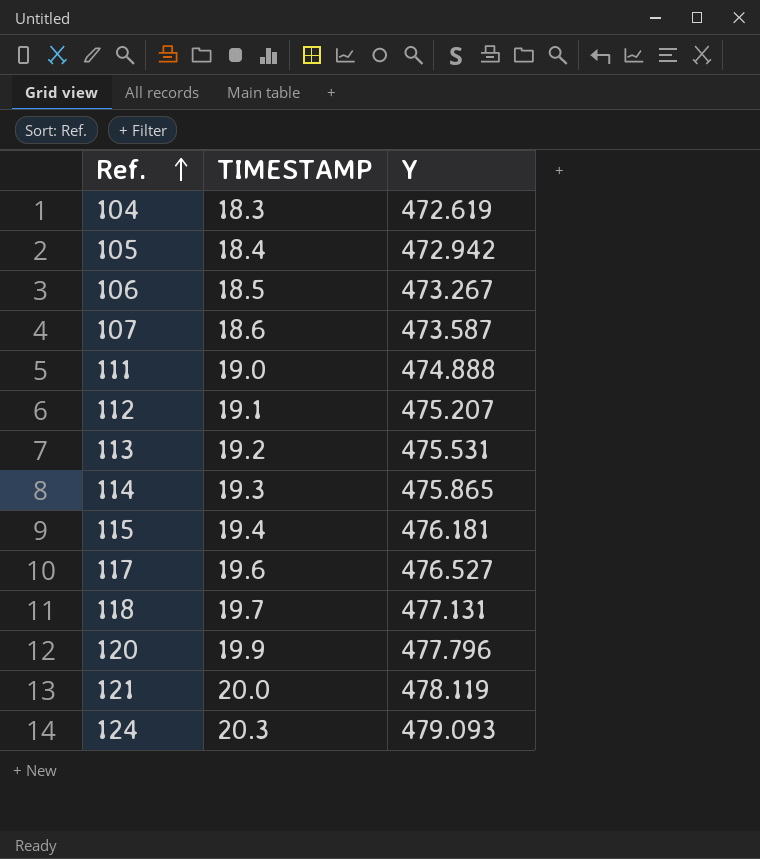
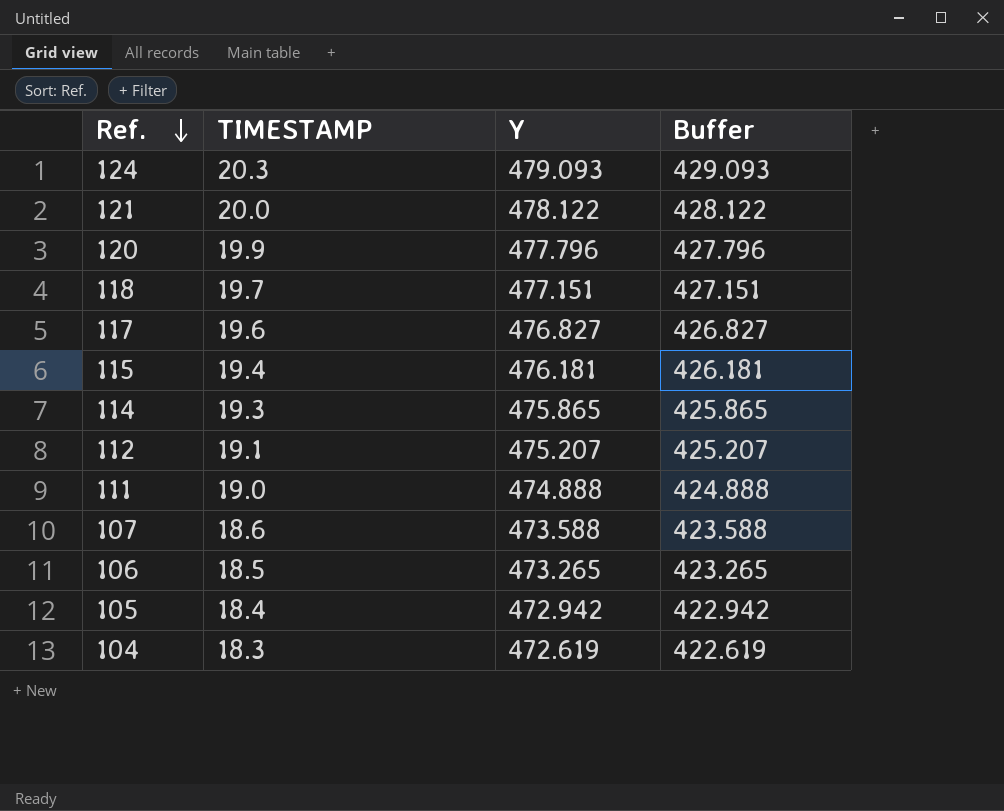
row order: Ref. ascending -> Ref. descending
column Buffer | formula: none -> [Y] - 50
row 113: 19.2 | 475.531 -> none
121 | Y: 478.119 -> 478.122
118 | Y: 477.131 -> 477.151
117 | Y: 476.527 -> 476.827
107 | Y: 473.587 -> 473.588
106 | Y: 473.267 -> 473.265

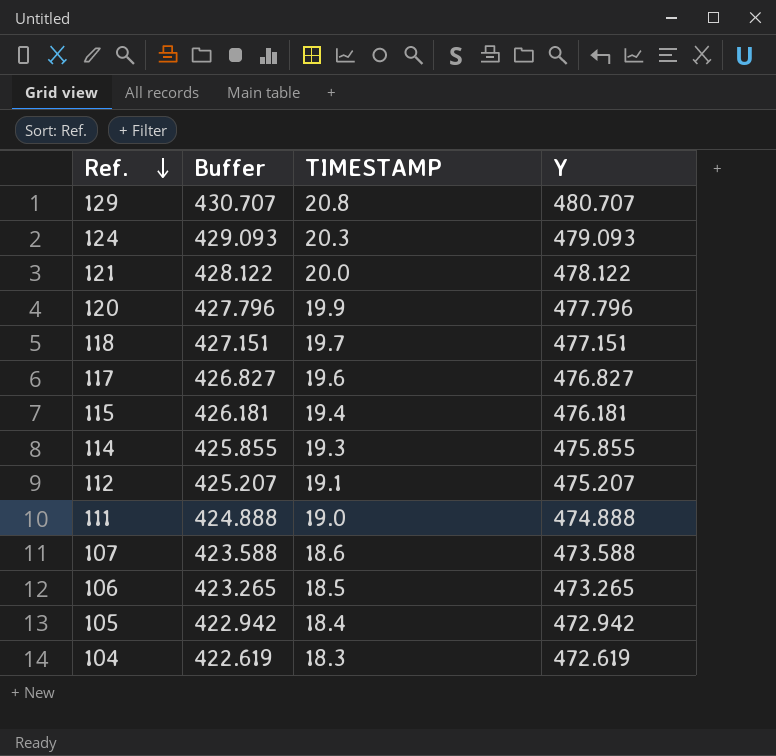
column Buffer | position: 4 -> 2
row 129: none -> 430.707 | 20.8 | 480.707
114 | Buffer: 425.865 -> 425.855
114 | Y: 475.865 -> 475.855

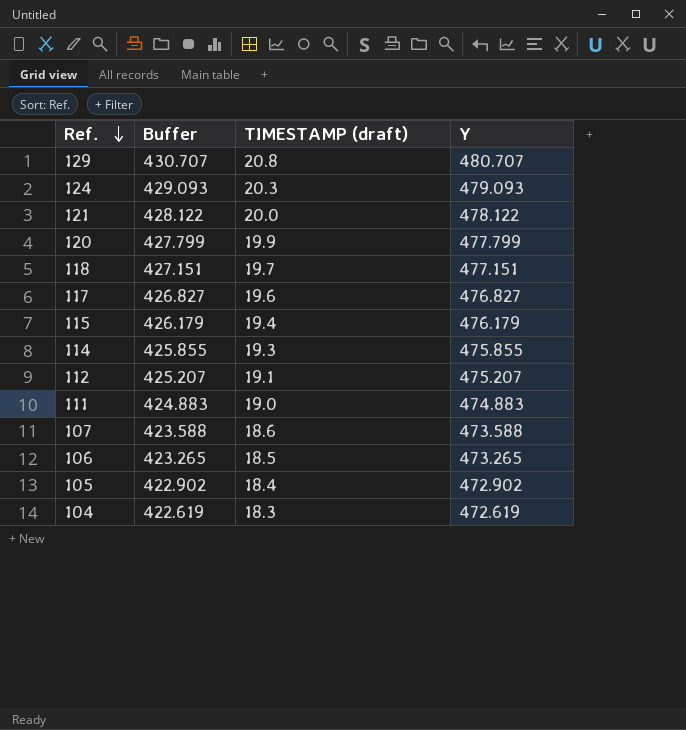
column name: TIMESTAMP -> TIMESTAMP (draft)
120 | Buffer: 427.796 -> 427.799
120 | Y: 477.796 -> 477.799
115 | Buffer: 426.181 -> 426.179
115 | Y: 476.181 -> 476.179
111 | Buffer: 424.888 -> 424.883
111 | Y: 474.888 -> 474.883
105 | Buffer: 422.942 -> 422.902
105 | Y: 472.942 -> 472.902

